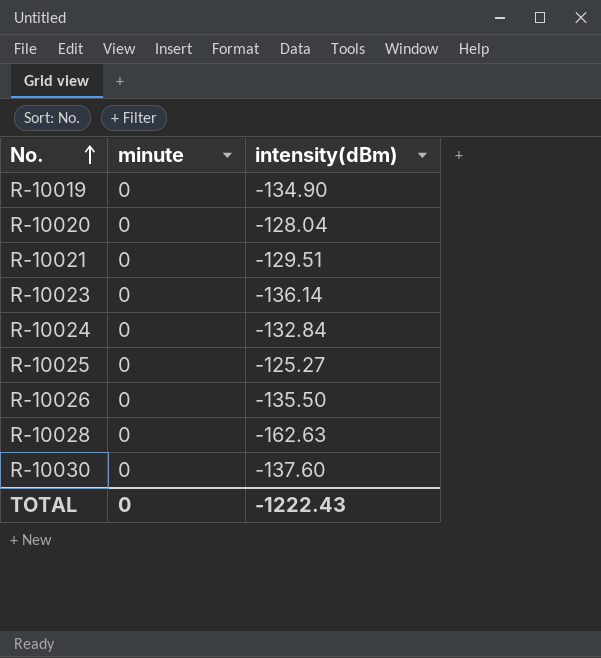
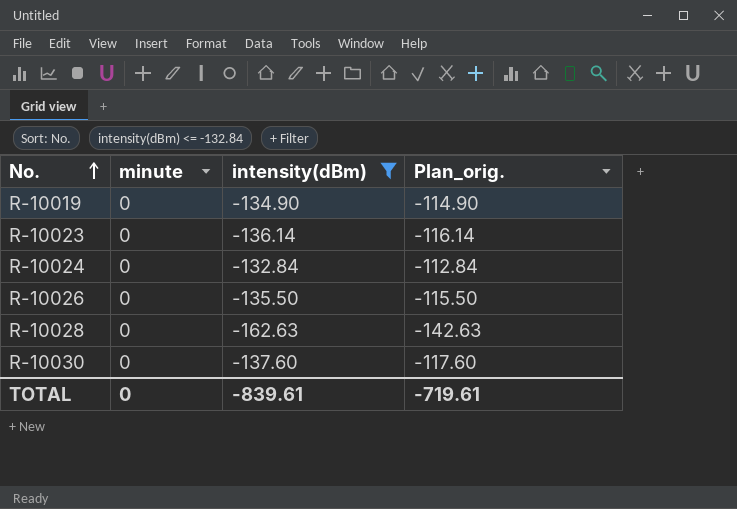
filter: none -> intensity(dBm) <= -132.84
column Plan_orig. | formula: none -> [intensity(dBm)] + 20
TOTAL | intensity(dBm): -1222.43 -> -839.61

